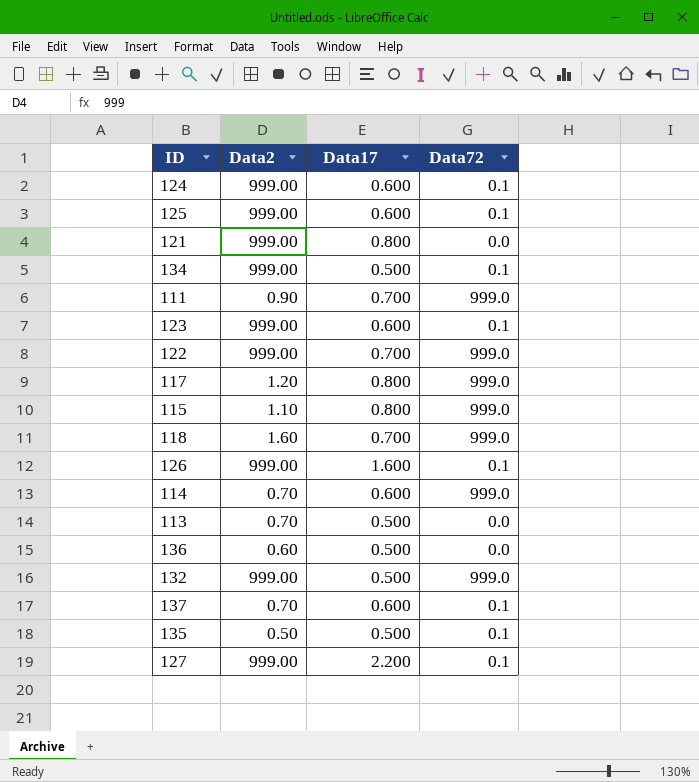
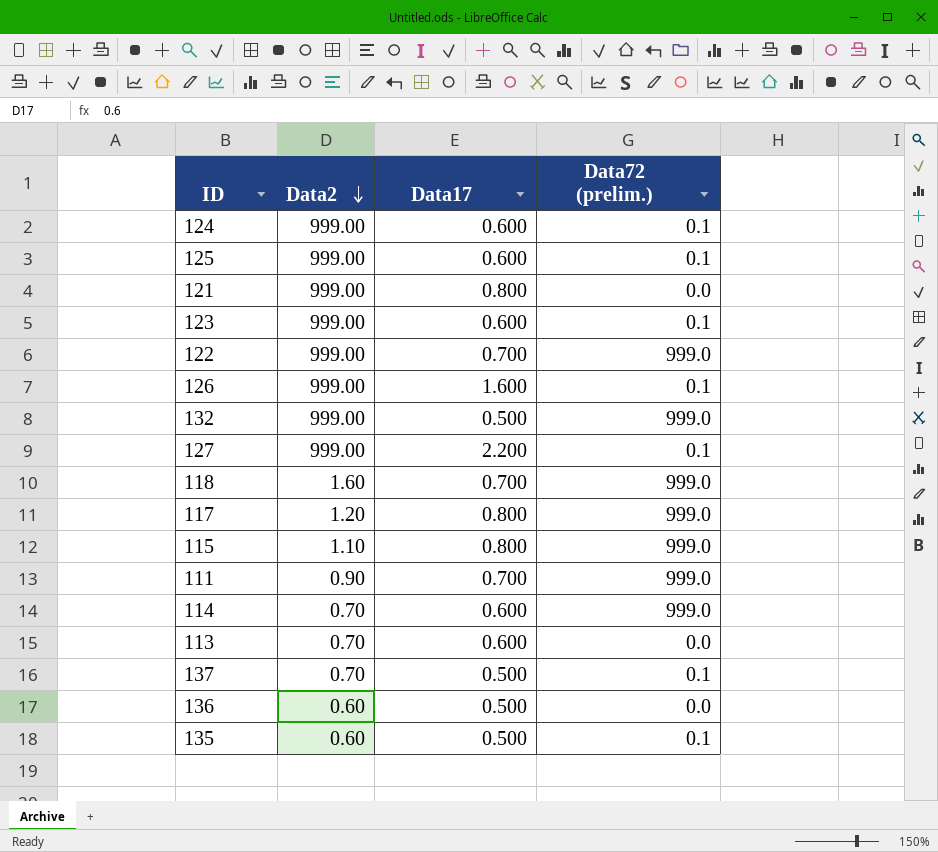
row order: none -> Data2 descending
column name: Data72 -> Data72 (prelim.)
row 134: 999.00 | 0.500 | 0.1 -> none
113 | Data17: 0.500 -> 0.600
137 | Data17: 0.600 -> 0.500
135 | Data2: 0.50 -> 0.60

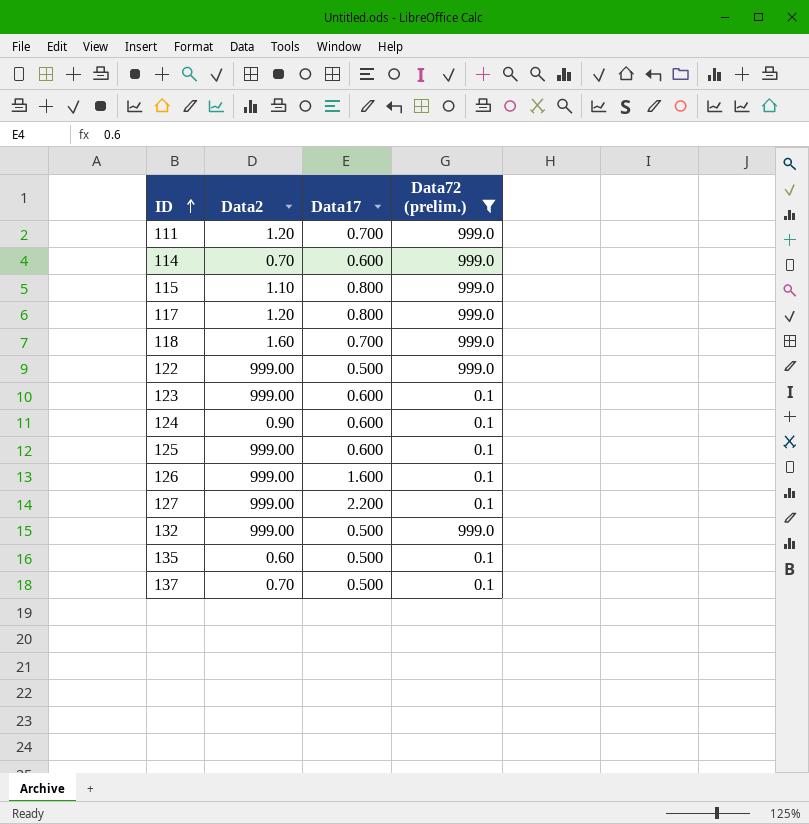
filter: none -> Data72 (prelim.) != 0.0
row order: Data2 descending -> ID ascending
111 | Data2: 0.90 -> 1.20
122 | Data17: 0.700 -> 0.500
124 | Data2: 999.00 -> 0.90

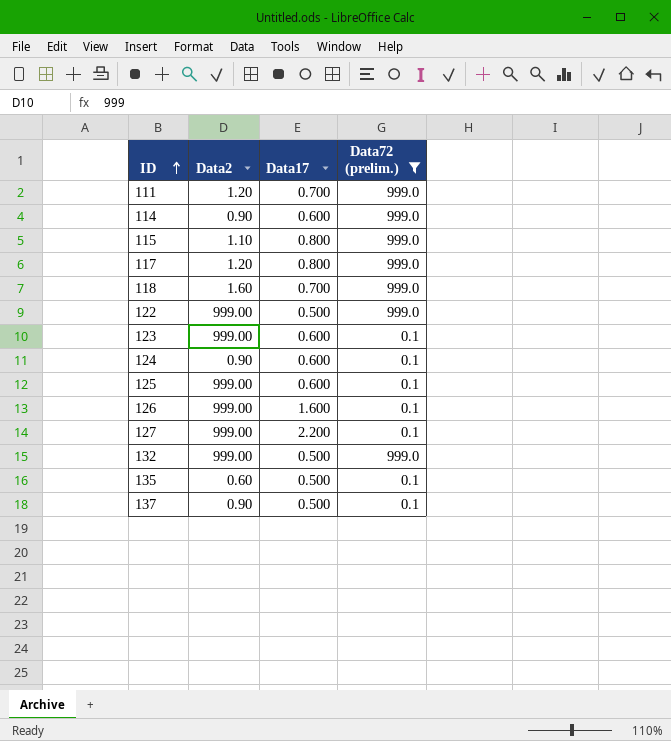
114 | Data2: 0.70 -> 0.90
137 | Data2: 0.70 -> 0.90

